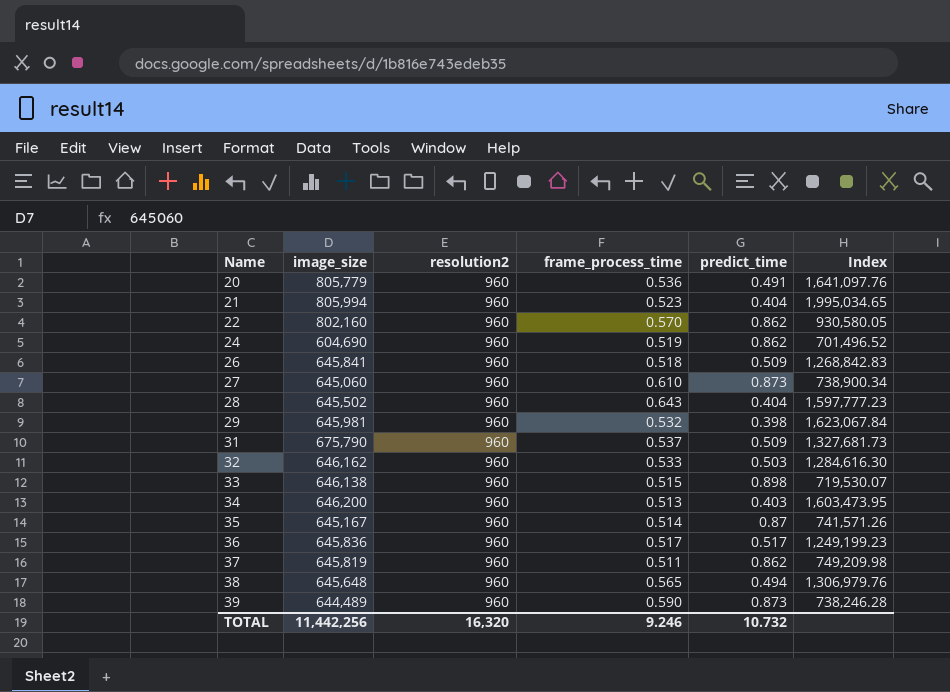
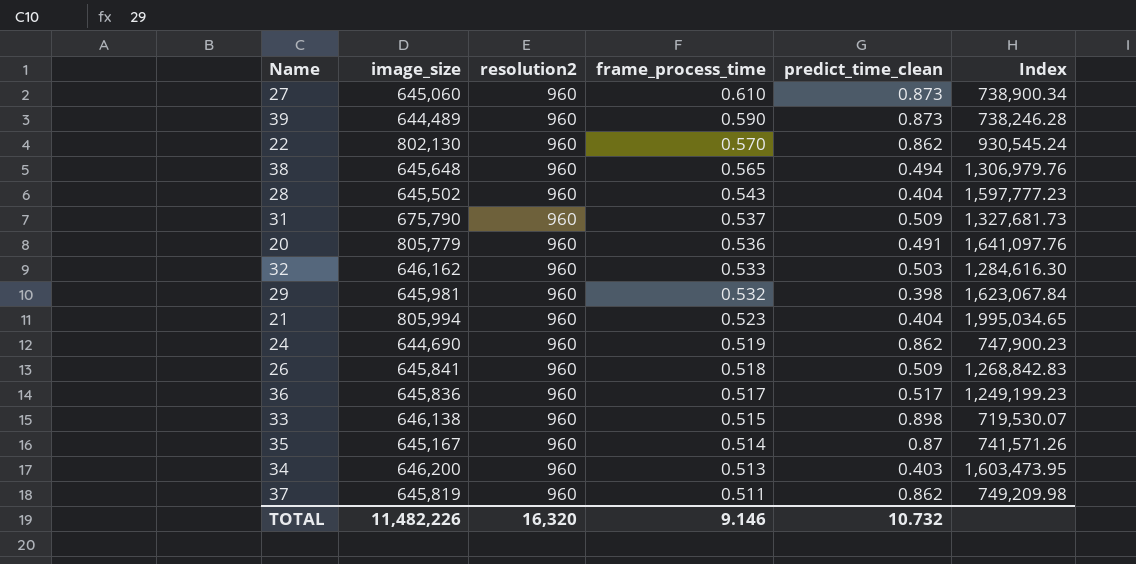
row order: Name ascending -> frame_process_time descending
column name: predict_time -> predict_time_clean
22 | image_size: 802,160 -> 802,130
22 | Index: 930,580.05 -> 930,545.24
28 | frame_process_time: 0.643 -> 0.543
24 | image_size: 604,690 -> 644,690
24 | Index: 701,496.52 -> 747,900.23
TOTAL | image_size: 11,442,256 -> 11,482,226
TOTAL | frame_process_time: 9.246 -> 9.146

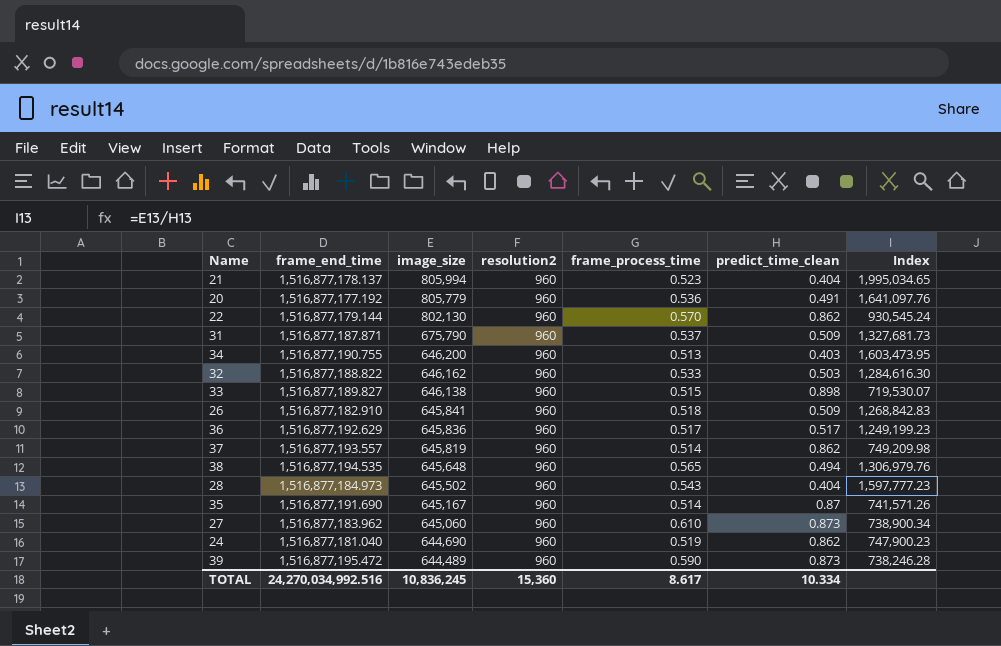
row order: frame_process_time descending -> image_size descending
column frame_end_time | position: none -> 2
row 29: 645,981 | 960 | 0.532 | 0.398 | 1,623,067.84 -> none
37 | frame_process_time: 0.511 -> 0.514
TOTAL | image_size: 11,482,226 -> 10,836,245
TOTAL | resolution2: 16,320 -> 15,360
TOTAL | frame_process_time: 9.146 -> 8.617
TOTAL | predict_time_clean: 10.732 -> 10.334

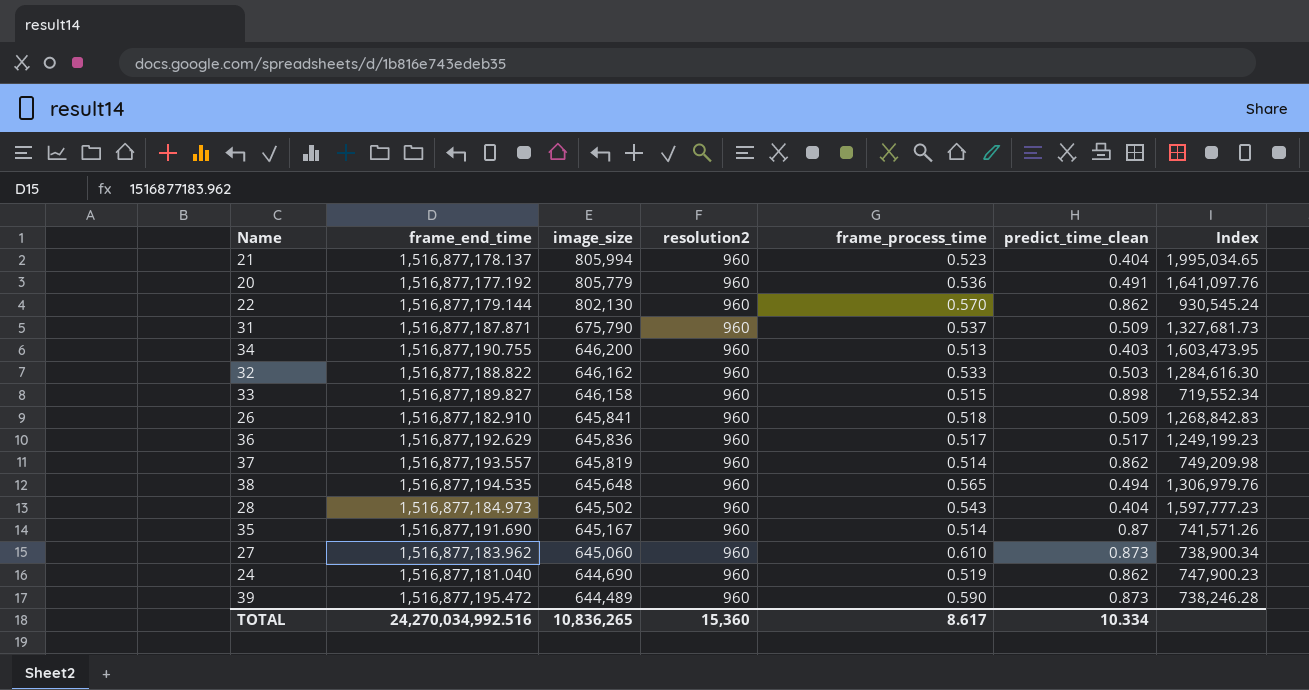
33 | image_size: 646,138 -> 646,158
33 | Index: 719,530.07 -> 719,552.34
TOTAL | image_size: 10,836,245 -> 10,836,265

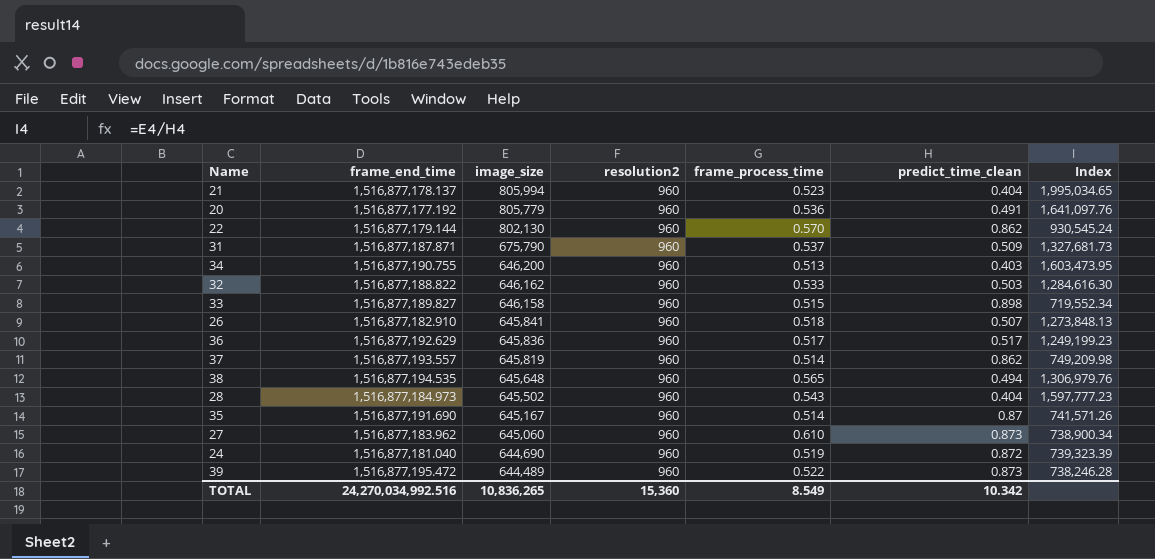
26 | predict_time_clean: 0.509 -> 0.507
26 | Index: 1,268,842.83 -> 1,273,848.13
24 | predict_time_clean: 0.862 -> 0.872
24 | Index: 747,900.23 -> 739,323.39
39 | frame_process_time: 0.590 -> 0.522
TOTAL | frame_process_time: 8.617 -> 8.549
TOTAL | predict_time_clean: 10.334 -> 10.342

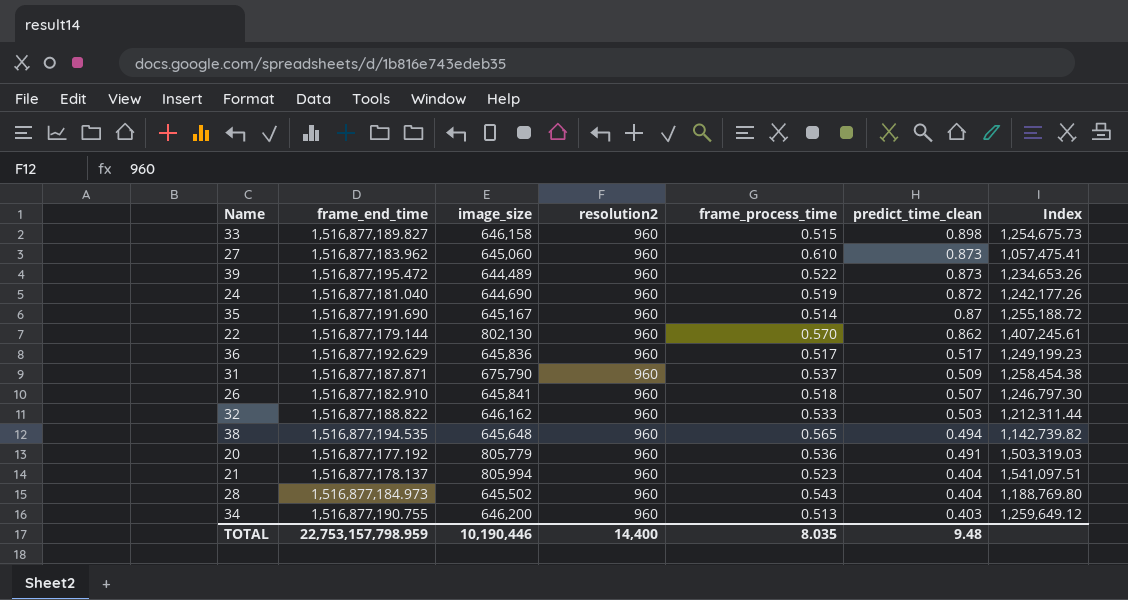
row order: image_size descending -> predict_time_clean descending
column Index | formula: [image_size] / [predict_time_clean] -> [image_size] / [frame_process_time]
row 37: 1,516,877,193.557 | 645,819 | 960 | 0.514 | 0.862 | 749,209.98 -> none
TOTAL | frame_end_time: 24,270,034,992.516 -> 22,753,157,798.959
TOTAL | image_size: 10,836,265 -> 10,190,446
TOTAL | resolution2: 15,360 -> 14,400
TOTAL | frame_process_time: 8.549 -> 8.035
TOTAL | predict_time_clean: 10.342 -> 9.48

